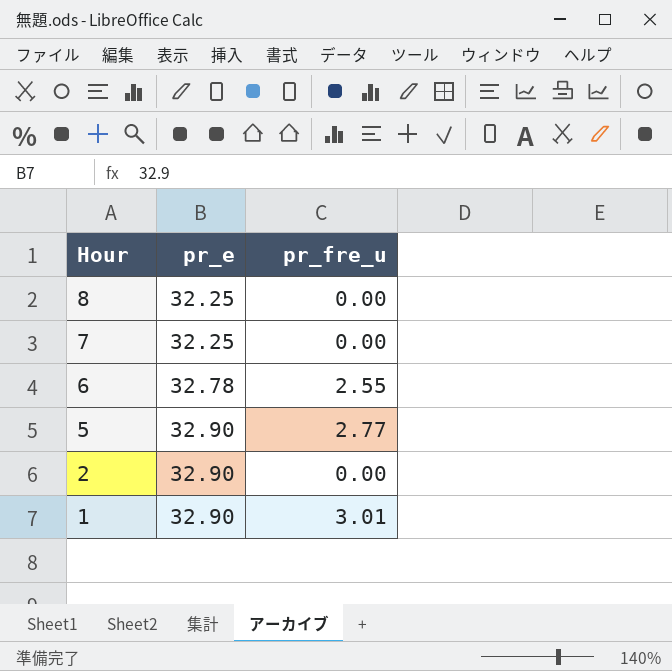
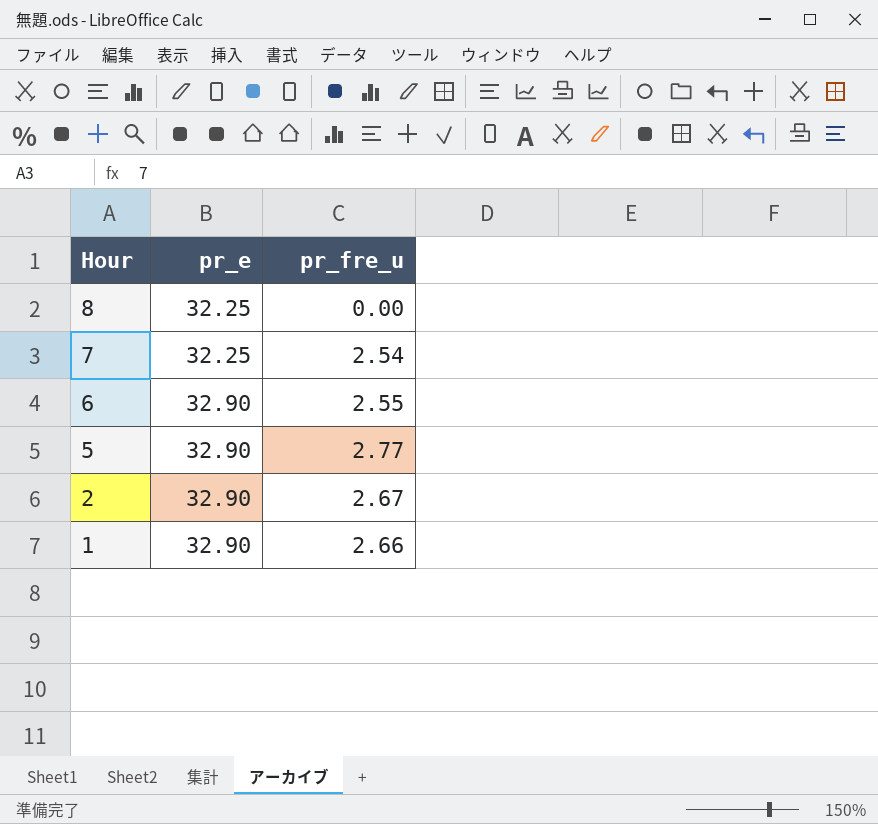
7 | pr_fre_u: 0.00 -> 2.54
6 | pr_e: 32.78 -> 32.90
2 | pr_fre_u: 0.00 -> 2.67
1 | pr_fre_u: 3.01 -> 2.66

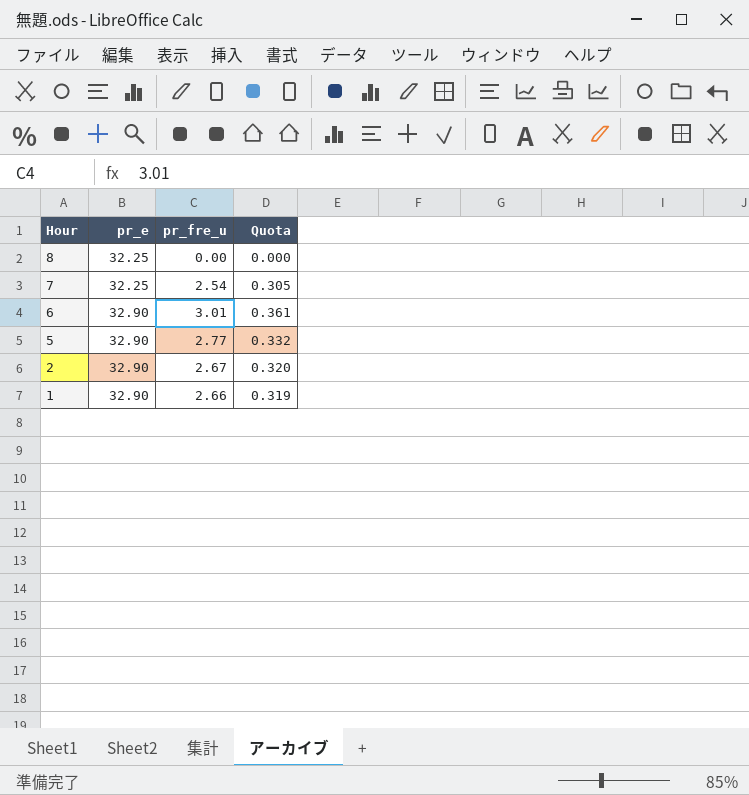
column Quota | formula: none -> [pr_fre_u] * 0.12
6 | pr_fre_u: 2.55 -> 3.01

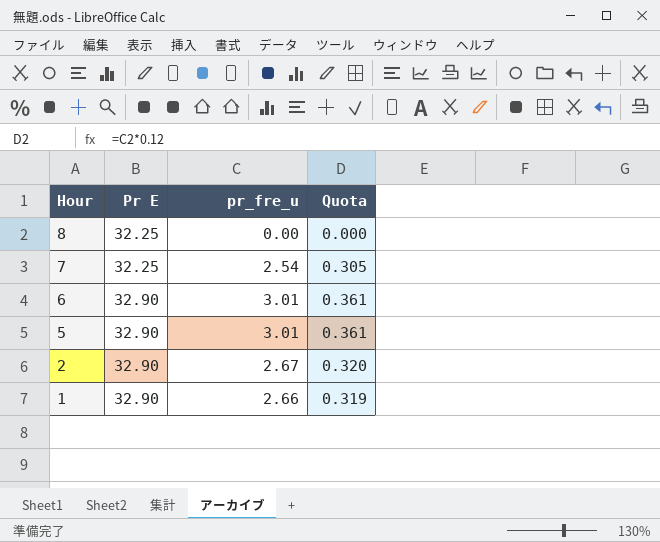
column name: pr_e -> Pr E
5 | pr_fre_u: 2.77 -> 3.01
5 | Quota: 0.332 -> 0.361

